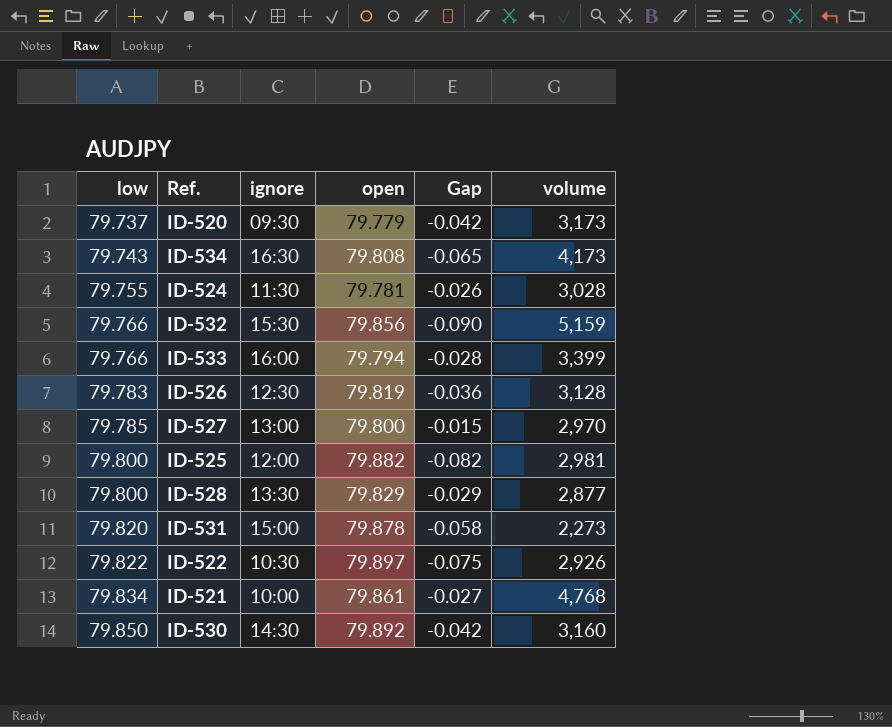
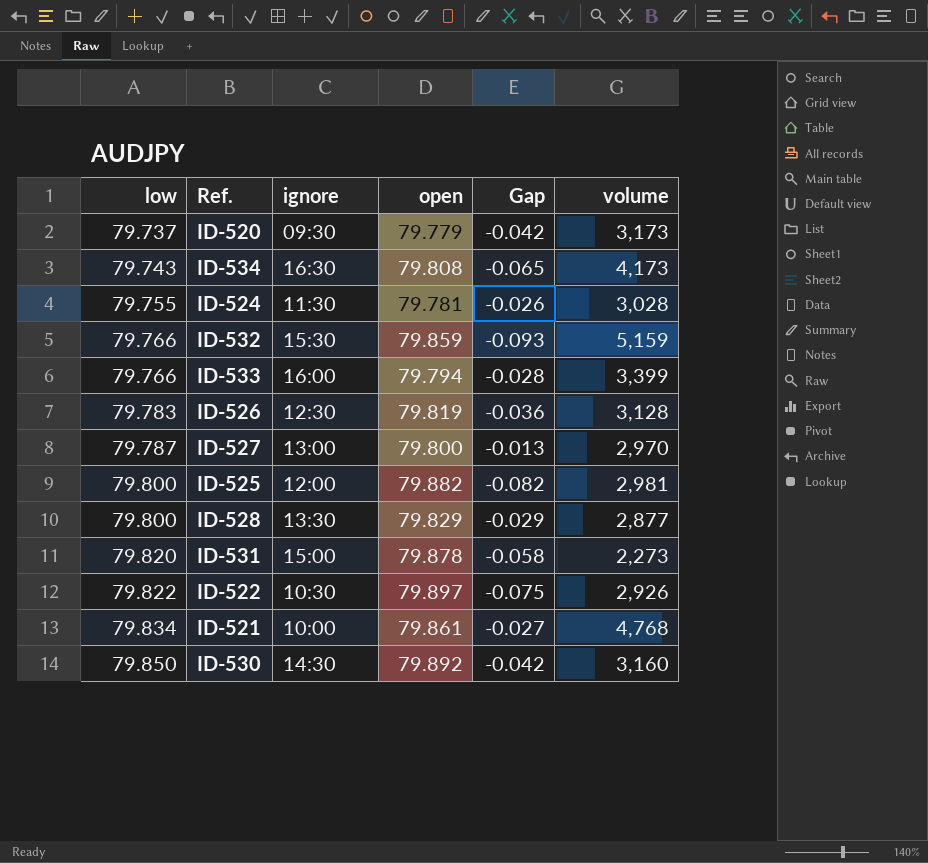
ID-532 | open: 79.856 -> 79.859
ID-532 | Gap: -0.090 -> -0.093
ID-527 | low: 79.785 -> 79.787
ID-527 | Gap: -0.015 -> -0.013

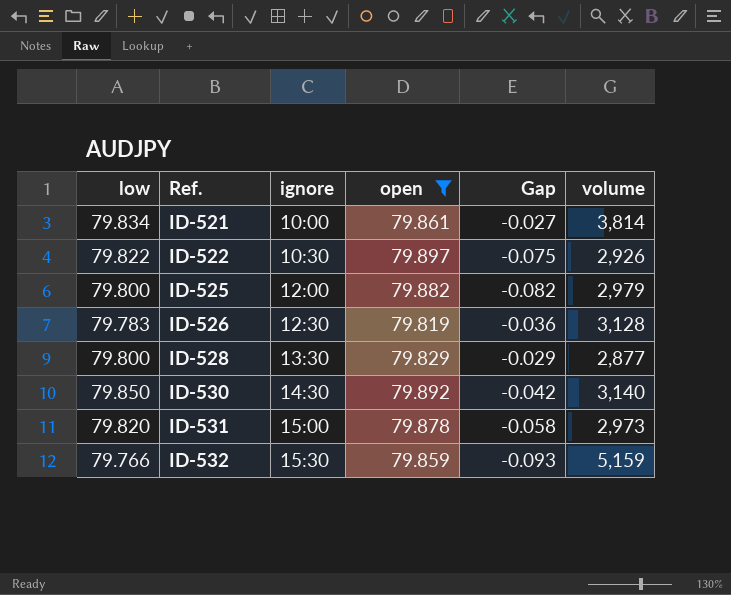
filter: none -> open >= 79.819
row order: low ascending -> Ref. ascending
ID-521 | volume: 4,768 -> 3,814
ID-525 | volume: 2,981 -> 2,979
ID-530 | volume: 3,160 -> 3,140
ID-531 | volume: 2,273 -> 2,973

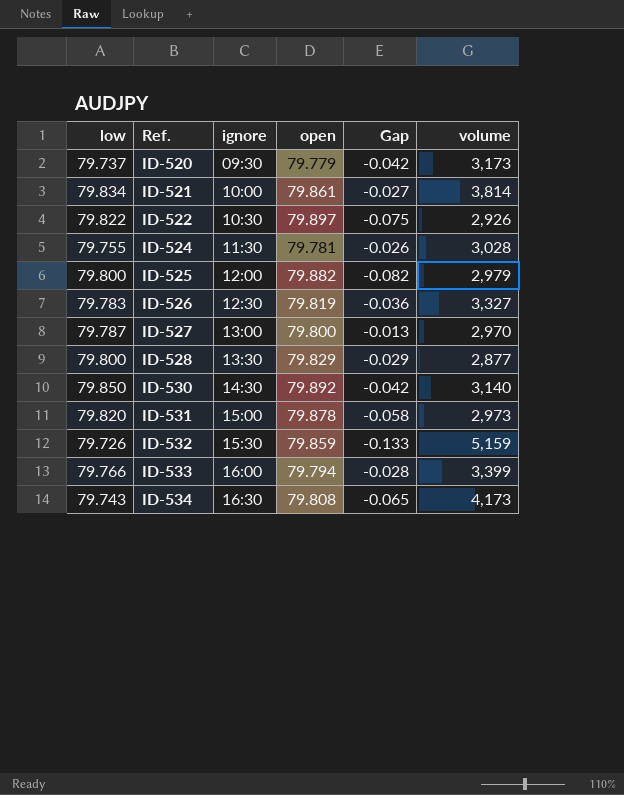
filter: open >= 79.819 -> none
ID-526 | volume: 3,128 -> 3,327
ID-532 | low: 79.766 -> 79.726
ID-532 | Gap: -0.093 -> -0.133

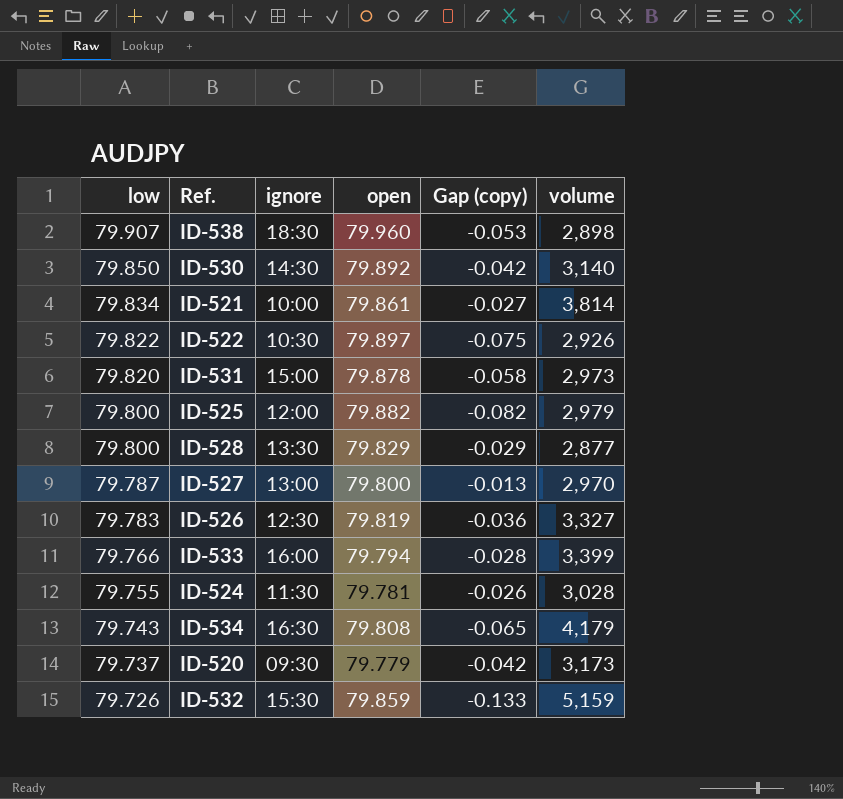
row order: Ref. ascending -> low descending
column name: Gap -> Gap (copy)
row ID-538: none -> 79.907 | 18:30 | 79.960 | -0.053 | 2,898
ID-534 | volume: 4,173 -> 4,179

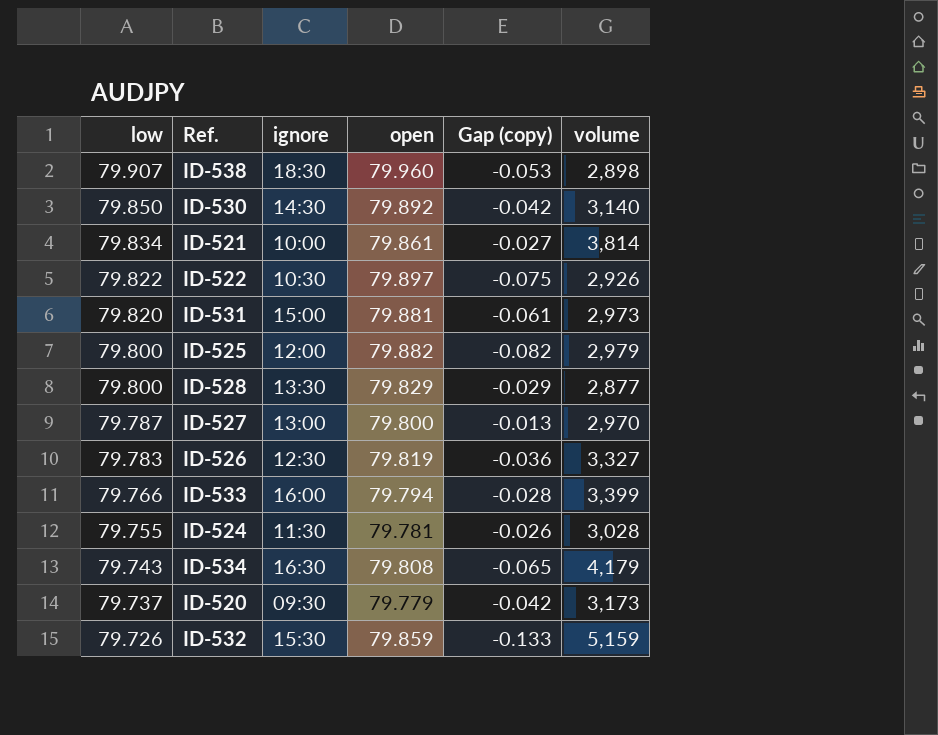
ID-531 | open: 79.878 -> 79.881
ID-531 | Gap (copy): -0.058 -> -0.061

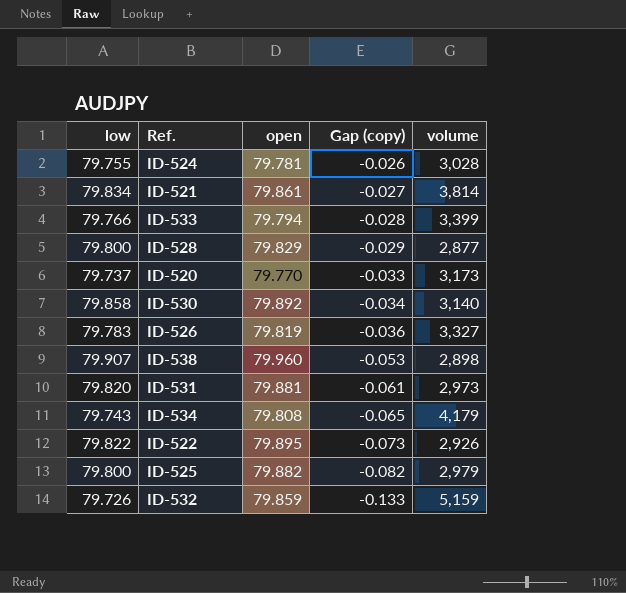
row order: low descending -> Gap (copy) descending
column ignore | position: 3 -> none
row ID-527: 79.787 | 13:00 | 79.800 | -0.013 | 2,970 -> none
ID-520 | open: 79.779 -> 79.770
ID-520 | Gap (copy): -0.042 -> -0.033
ID-530 | low: 79.850 -> 79.858
ID-530 | Gap (copy): -0.042 -> -0.034
ID-522 | open: 79.897 -> 79.895
ID-522 | Gap (copy): -0.075 -> -0.073

